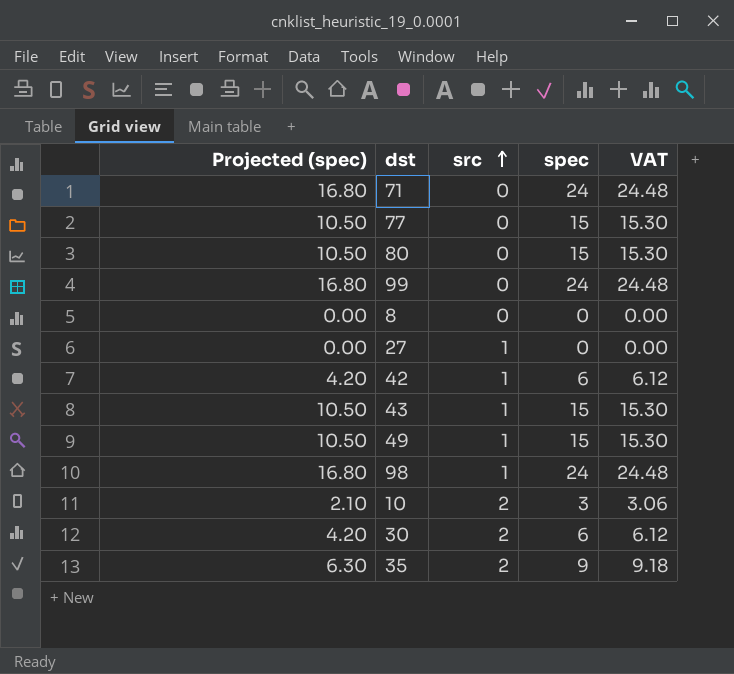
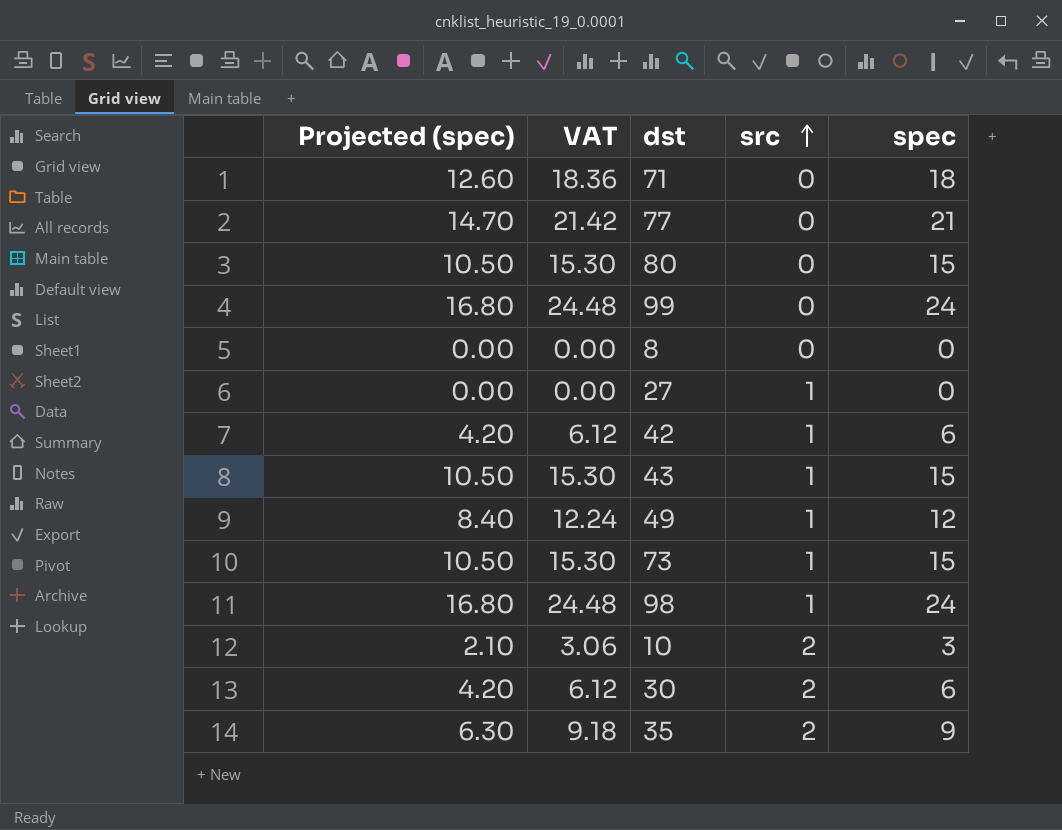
column VAT | position: 5 -> 2
71 | Projected (spec): 16.80 -> 12.60
71 | VAT: 24.48 -> 18.36
71 | spec: 24 -> 18
77 | Projected (spec): 10.50 -> 14.70
77 | VAT: 15.30 -> 21.42
77 | spec: 15 -> 21
49 | Projected (spec): 10.50 -> 8.40
49 | VAT: 15.30 -> 12.24
49 | spec: 15 -> 12
row 73: none -> 10.50 | 15.30 | 1 | 15

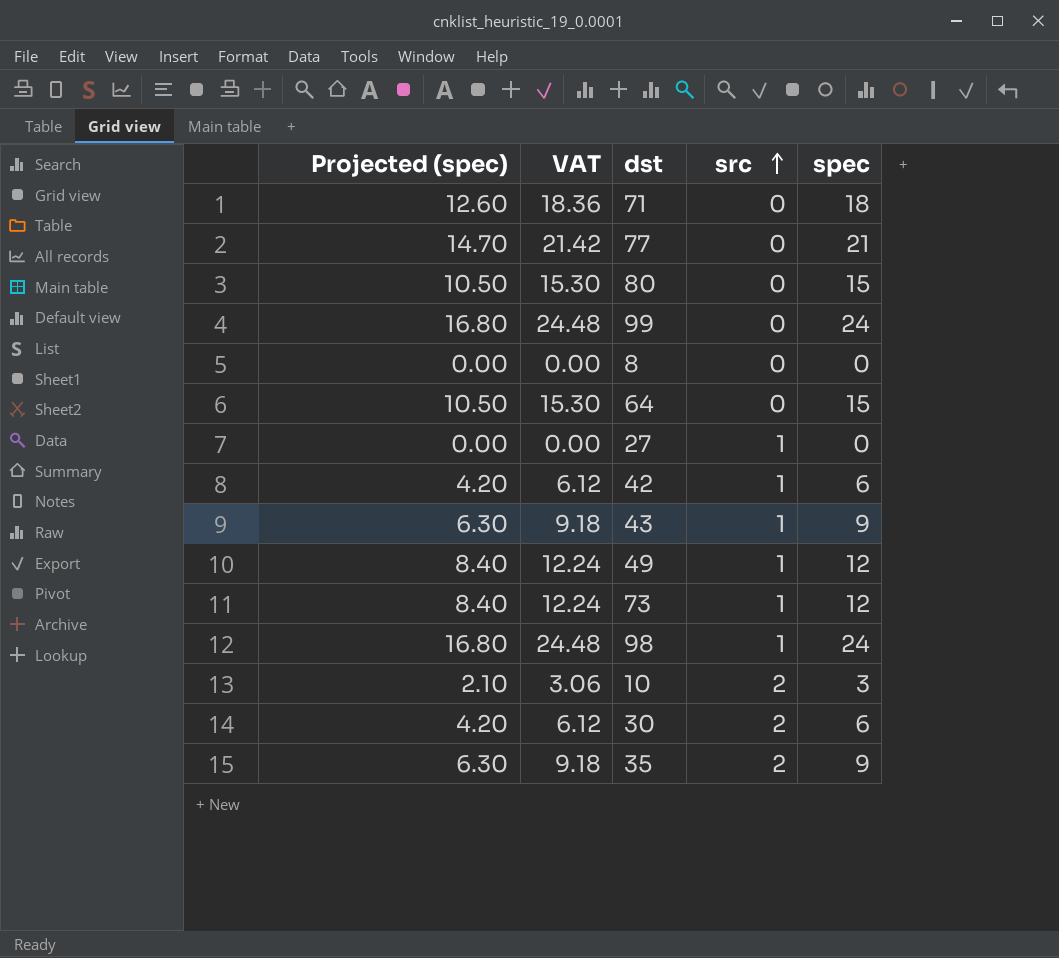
row 64: none -> 10.50 | 15.30 | 0 | 15
43 | Projected (spec): 10.50 -> 6.30
43 | VAT: 15.30 -> 9.18
43 | spec: 15 -> 9
73 | Projected (spec): 10.50 -> 8.40
73 | VAT: 15.30 -> 12.24
73 | spec: 15 -> 12

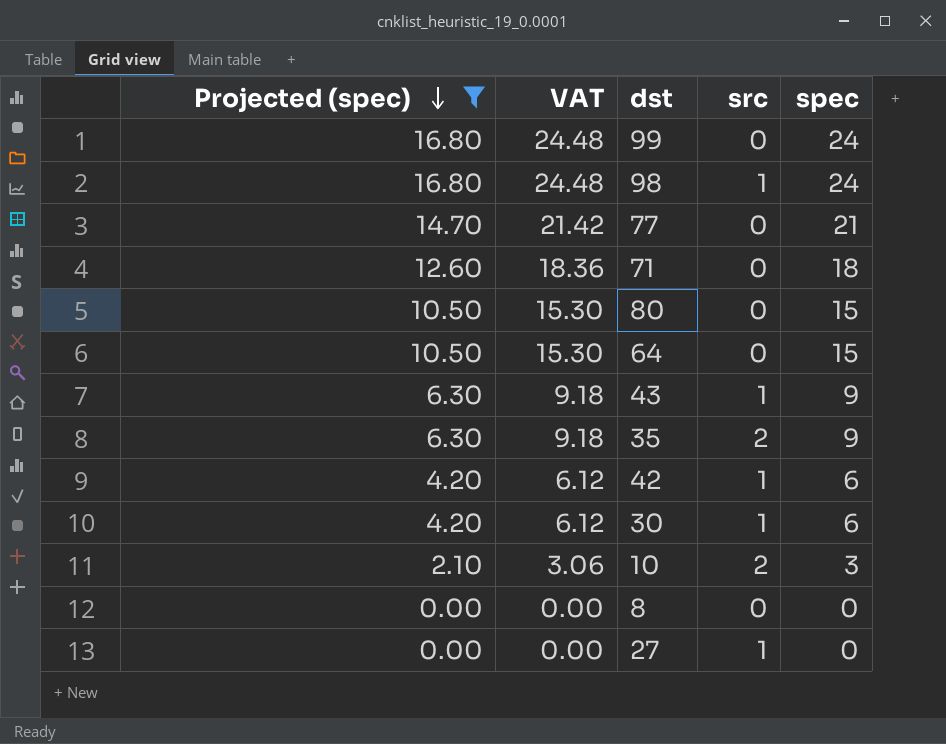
filter: none -> Projected (spec) != 8.40
row order: src ascending -> Projected (spec) descending
30 | src: 2 -> 1

